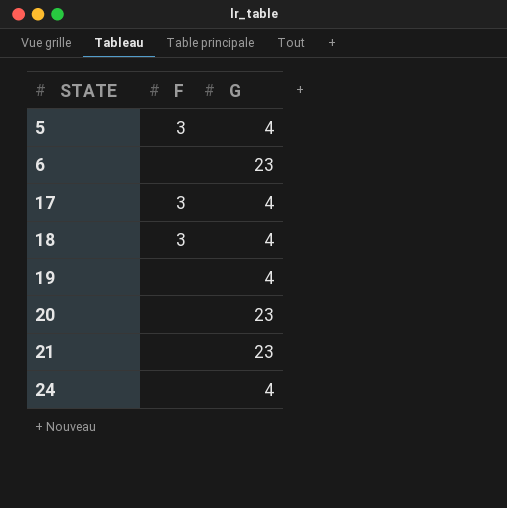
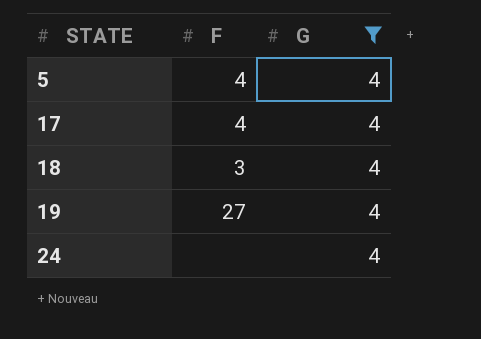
filter: none -> G = 4
5 | F: 3 -> 4
17 | F: 3 -> 4
19 | F: none -> 27

